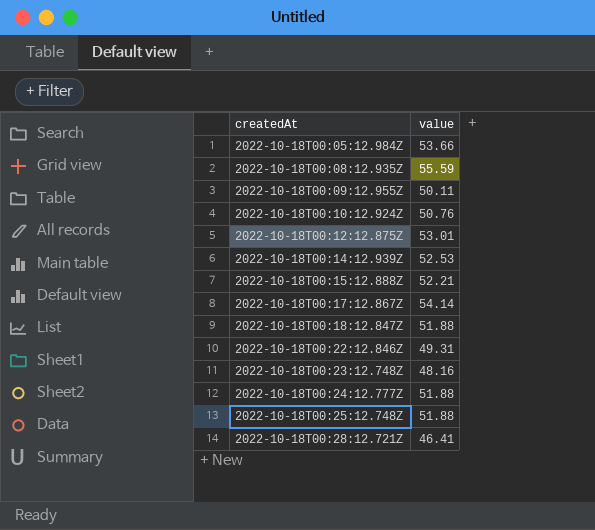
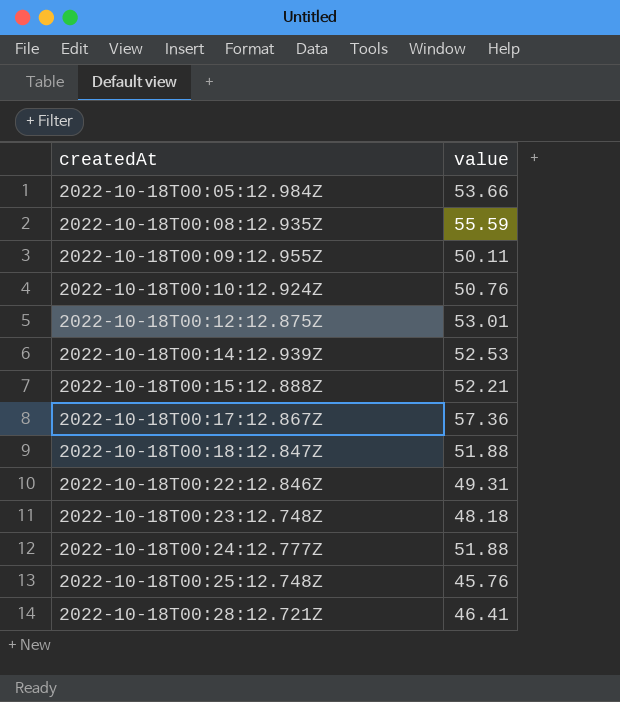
2022-10-18T00:17:12.867Z | value: 54.14 -> 57.36
2022-10-18T00:23:12.748Z | value: 48.16 -> 48.18
2022-10-18T00:25:12.748Z | value: 51.88 -> 45.76

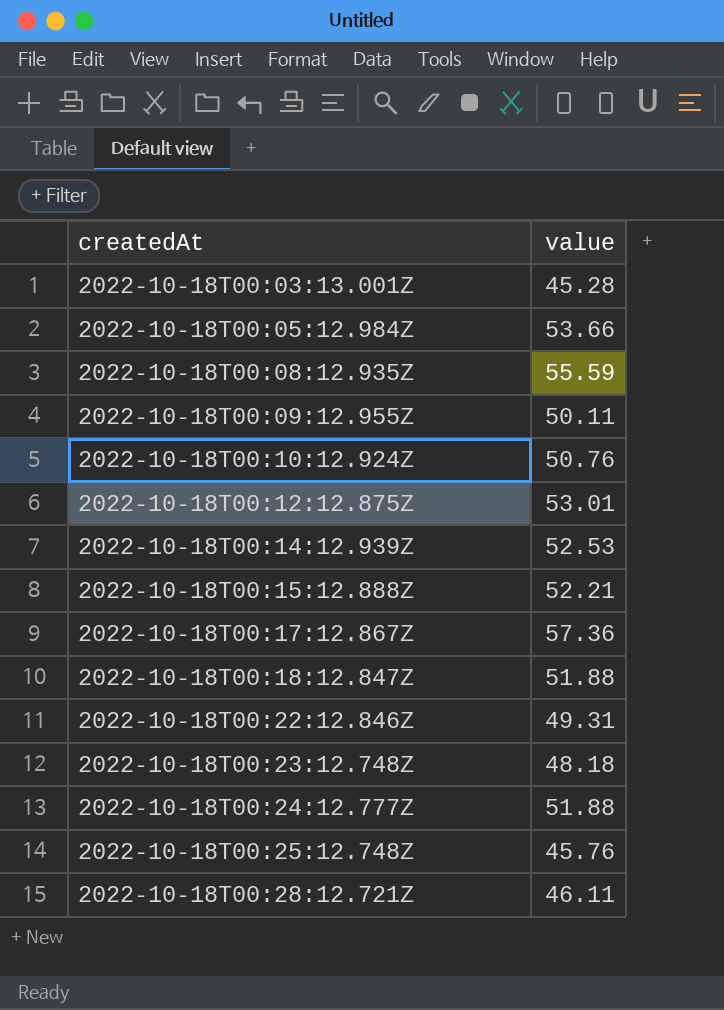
row 2022-10-18T00:03:13.001Z: none -> 45.28
2022-10-18T00:28:12.721Z | value: 46.41 -> 46.11

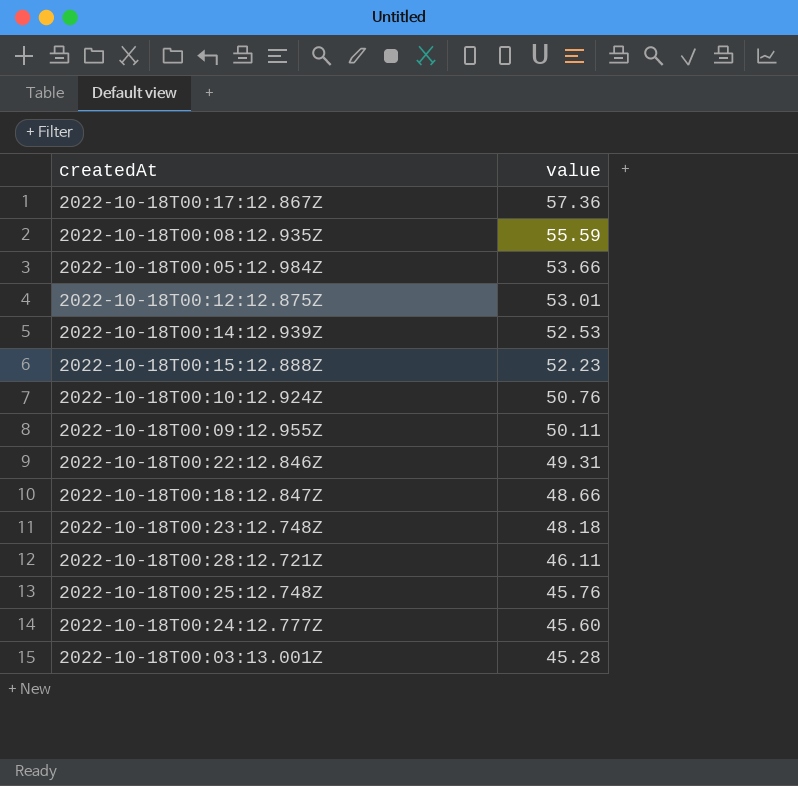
row order: createdAt ascending -> value descending
2022-10-18T00:15:12.888Z | value: 52.21 -> 52.23
2022-10-18T00:18:12.847Z | value: 51.88 -> 48.66
2022-10-18T00:24:12.777Z | value: 51.88 -> 45.60

